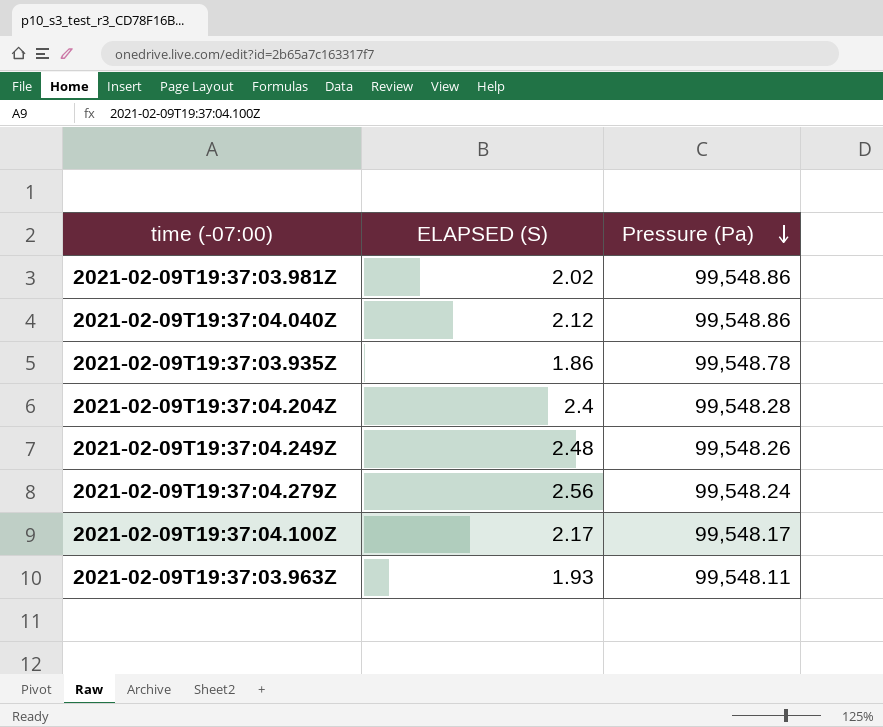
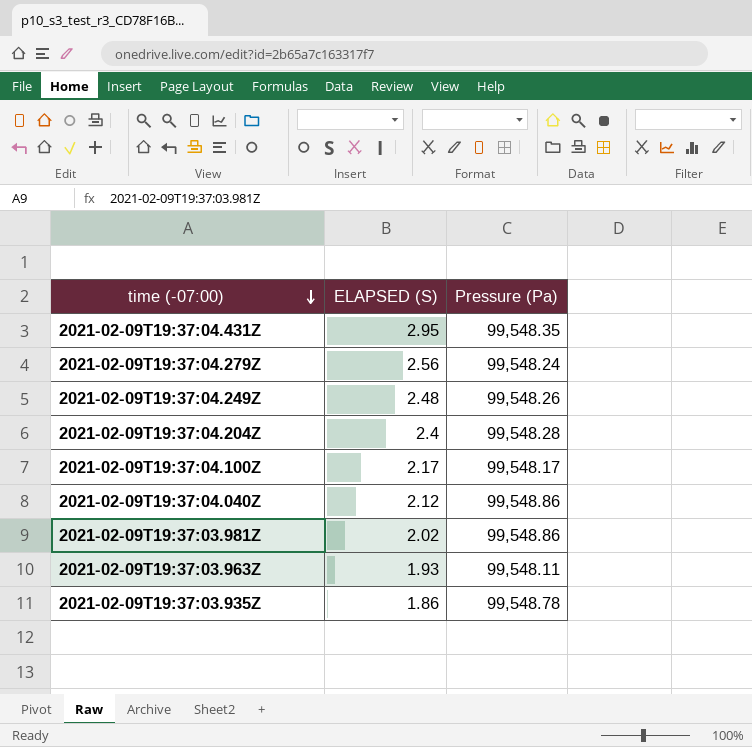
row order: Pressure (Pa) descending -> time (-07:00) descending
row 2021-02-09T19:37:04.431Z: none -> 2.95 | 99,548.35

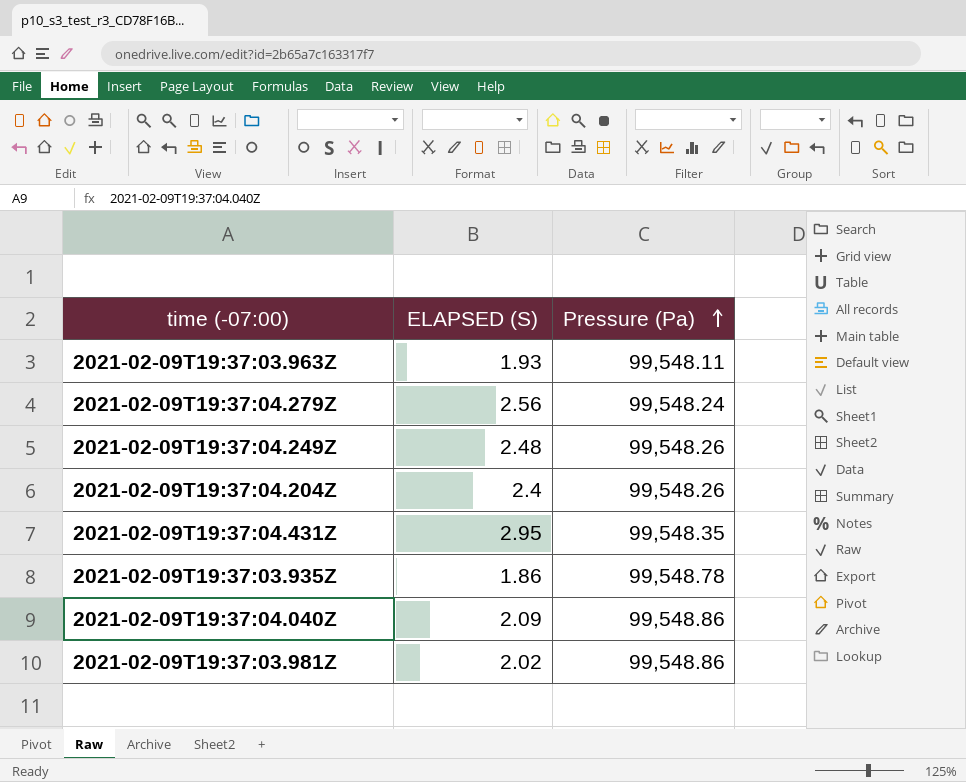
row order: time (-07:00) descending -> Pressure (Pa) ascending
row 2021-02-09T19:37:04.100Z: 2.17 | 99,548.17 -> none
2021-02-09T19:37:04.204Z | Pressure (Pa): 99,548.28 -> 99,548.26
2021-02-09T19:37:04.040Z | ELAPSED (S): 2.12 -> 2.09

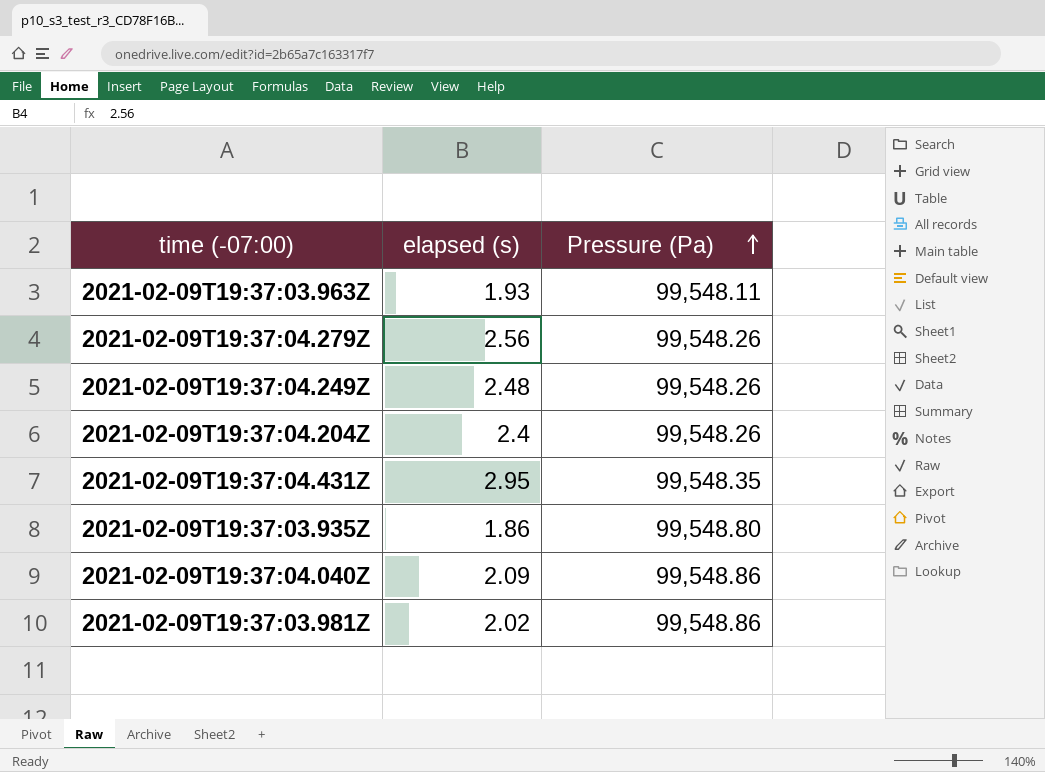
column name: ELAPSED (S) -> elapsed (s)
2021-02-09T19:37:04.279Z | Pressure (Pa): 99,548.24 -> 99,548.26
2021-02-09T19:37:03.935Z | Pressure (Pa): 99,548.78 -> 99,548.80

